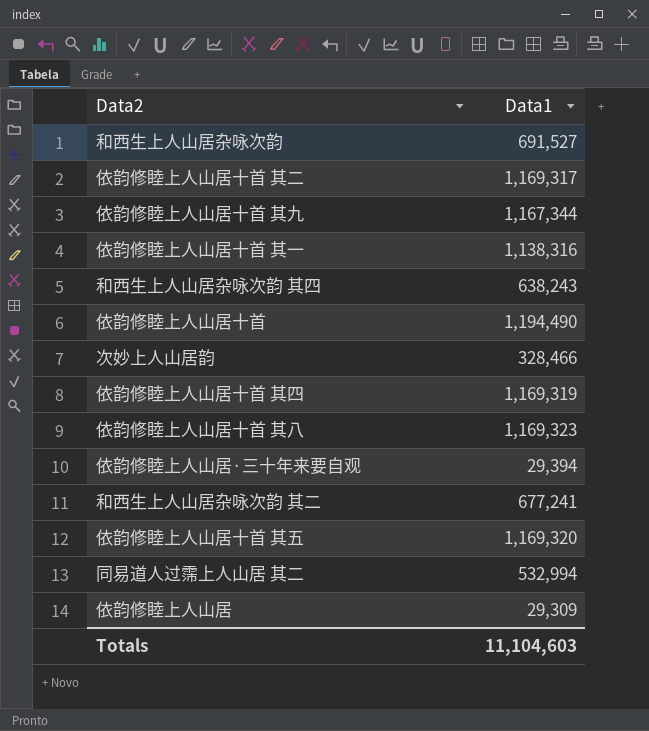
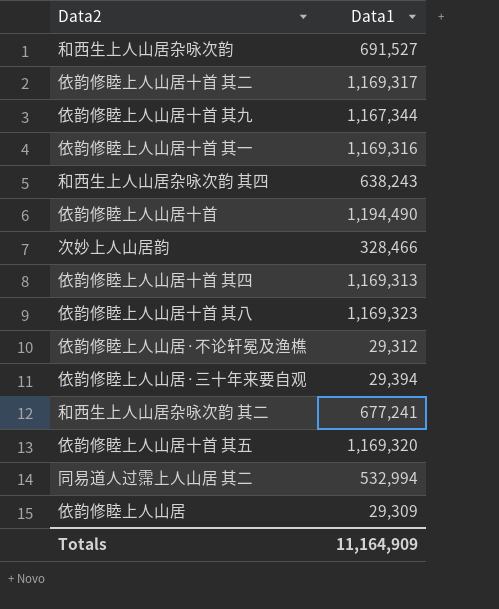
依韵修睦上人山居十首 其一 | Data1: 1,138,316 -> 1,169,316
依韵修睦上人山居十首 其四 | Data1: 1,169,319 -> 1,169,313
row 依韵修睦上人山居·不论轩冕及渔樵: none -> 29,312
Totals | Data1: 11,104,603 -> 11,164,909

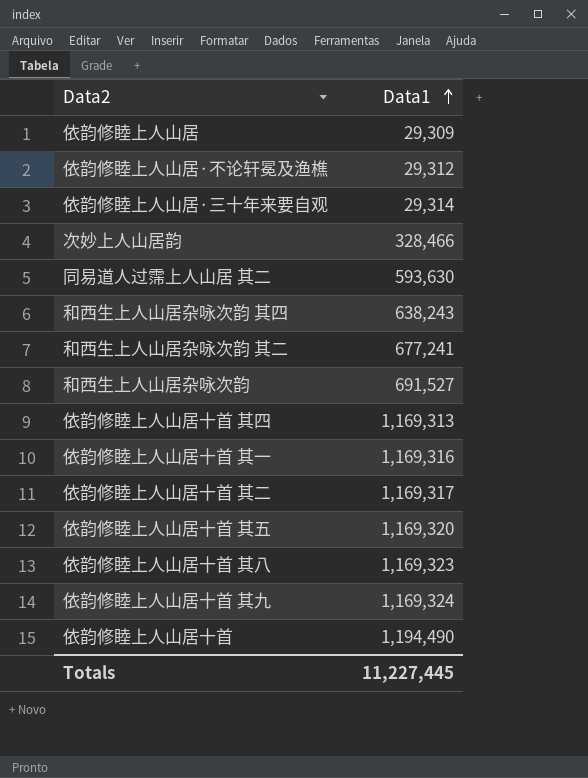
row order: none -> Data1 ascending
依韵修睦上人山居·三十年来要自观 | Data1: 29,394 -> 29,314
同易道人过霈上人山居 其二 | Data1: 532,994 -> 593,630
依韵修睦上人山居十首 其九 | Data1: 1,167,344 -> 1,169,324
Totals | Data1: 11,164,909 -> 11,227,445

